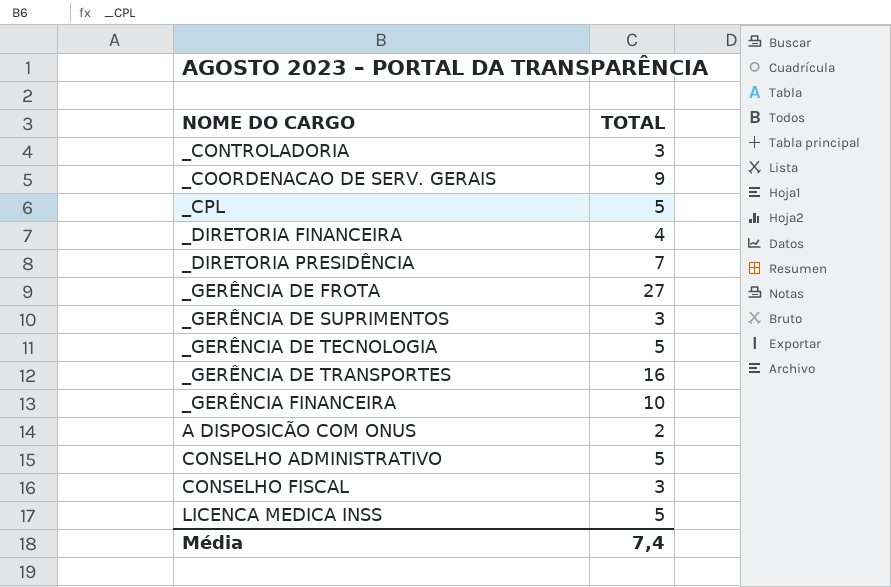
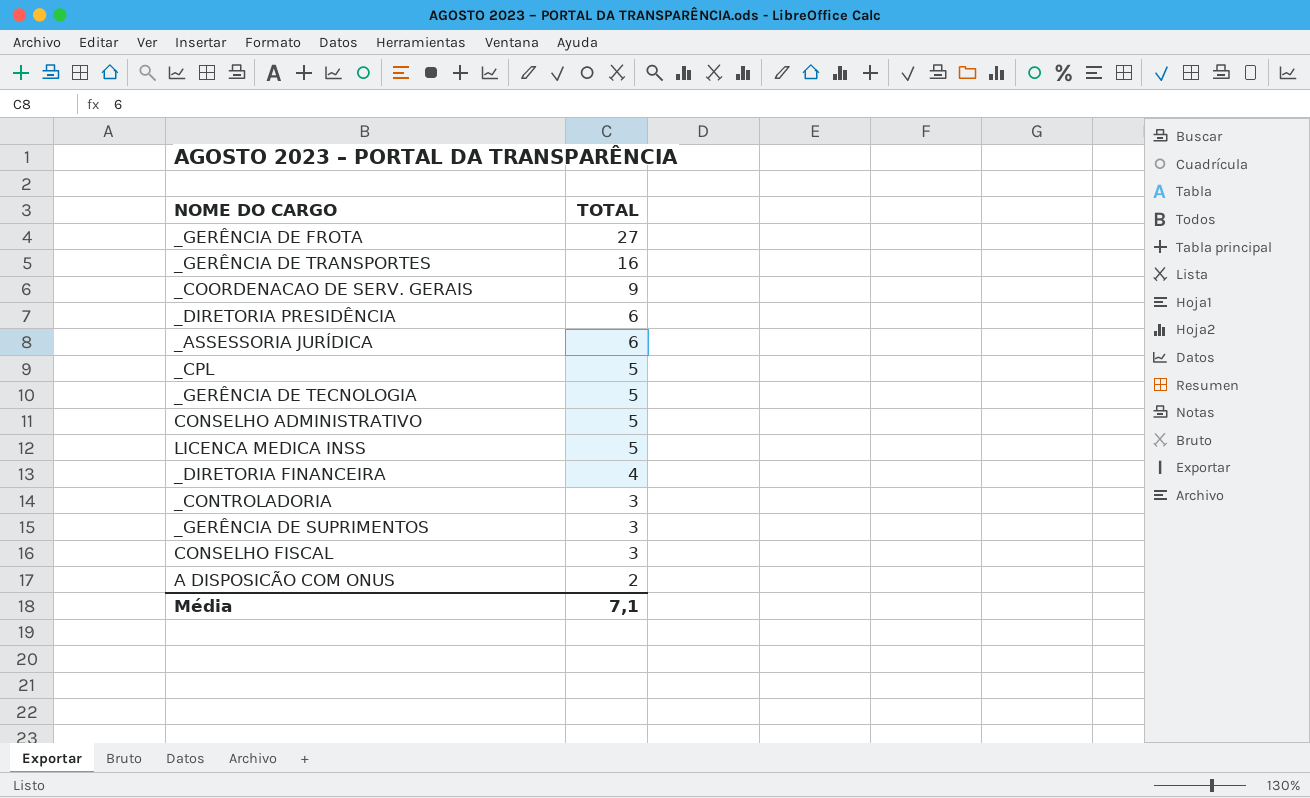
row order: NOME DO CARGO ascending -> TOTAL descending
row _GERÊNCIA FINANCEIRA: 10 -> none
_DIRETORIA PRESIDÊNCIA | TOTAL: 7 -> 6
row _ASSESSORIA JURÍDICA: none -> 6
Média | TOTAL: 7,4 -> 7,1

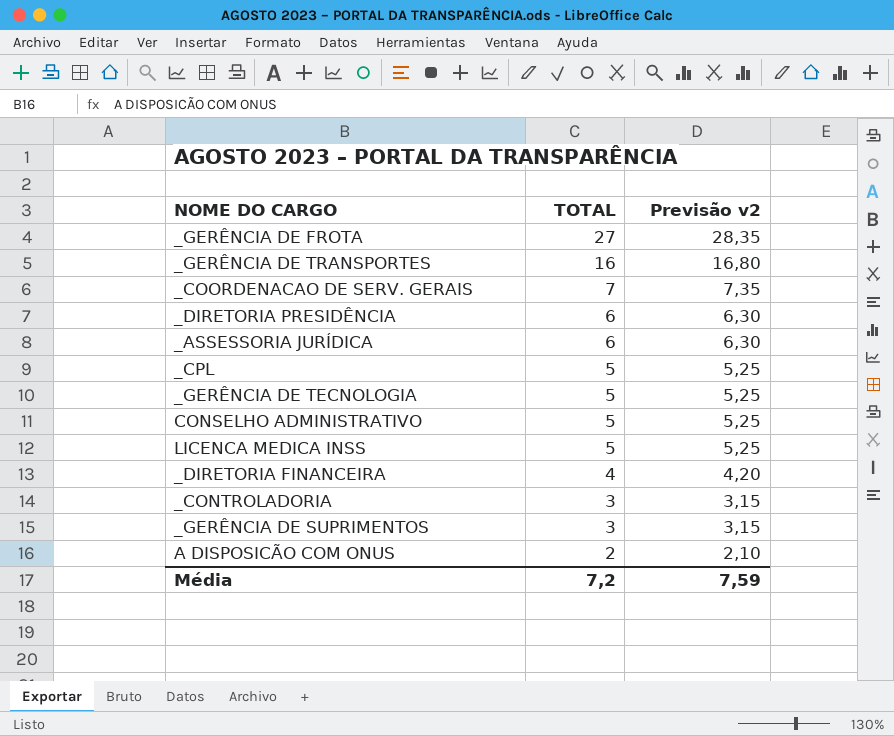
column Previsão v2 | formula: none -> [TOTAL] * 1,05
row CONSELHO FISCAL: 3 -> none
_COORDENACAO DE SERV. GERAIS | TOTAL: 9 -> 7
Média | TOTAL: 7,1 -> 7,2

